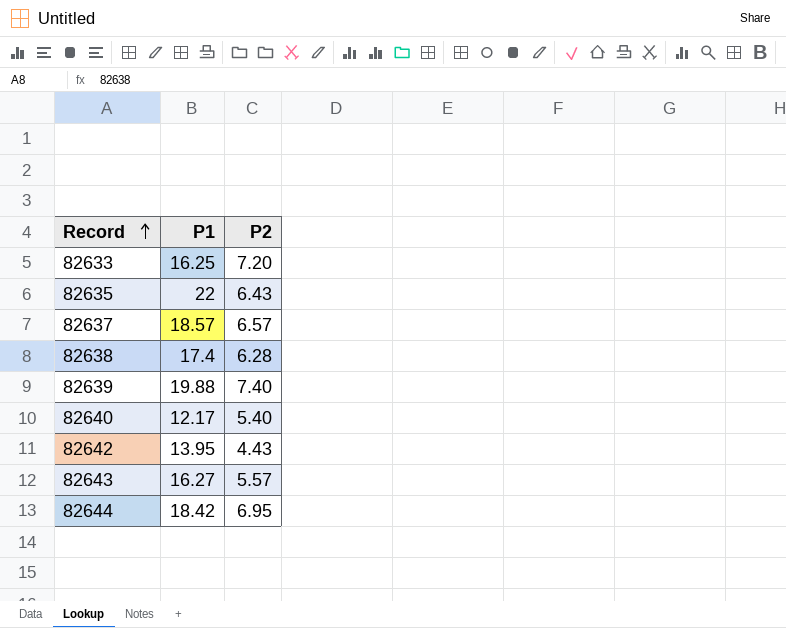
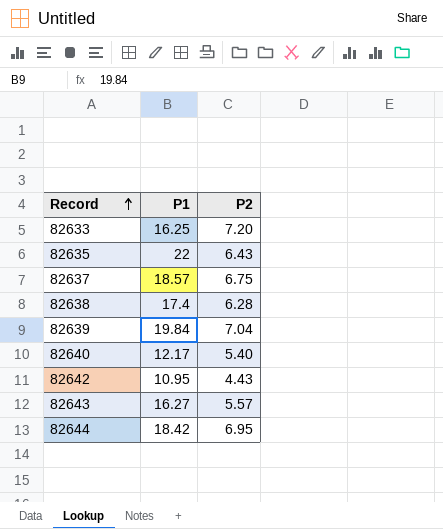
82637 | P2: 6.57 -> 6.75
82639 | P1: 19.88 -> 19.84
82639 | P2: 7.40 -> 7.04
82642 | P1: 13.95 -> 10.95

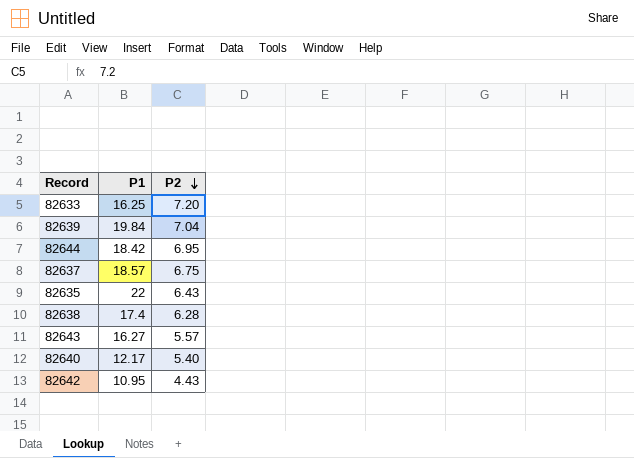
row order: Record ascending -> P2 descending

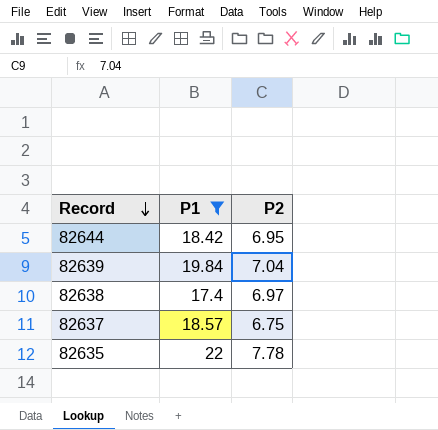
filter: none -> P1 >= 17.4
row order: P2 descending -> Record descending
82638 | P2: 6.28 -> 6.97
82635 | P2: 6.43 -> 7.78

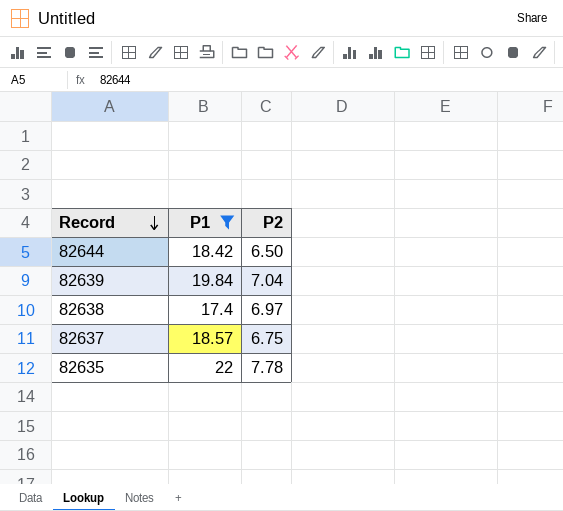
82644 | P2: 6.95 -> 6.50

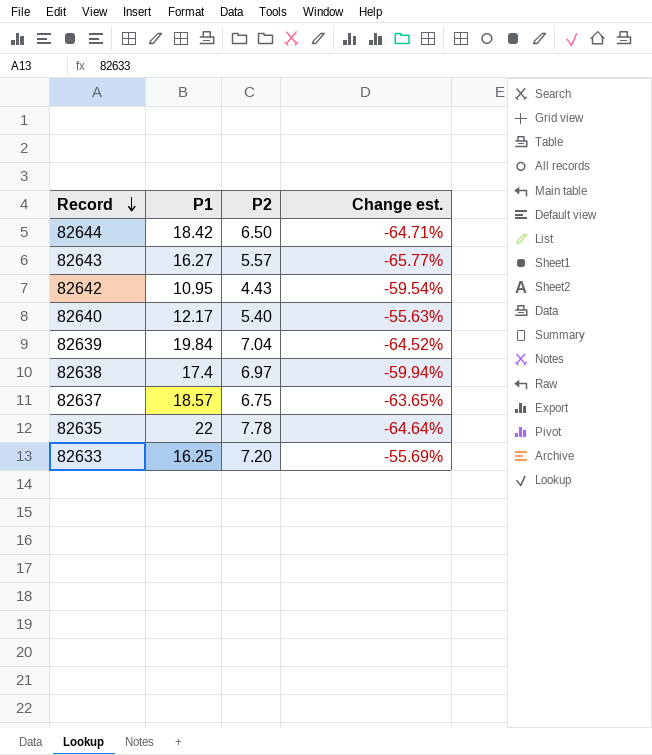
filter: P1 >= 17.4 -> none
column Change est. | formula: none -> ([P2] - [P1]) / [P1]

